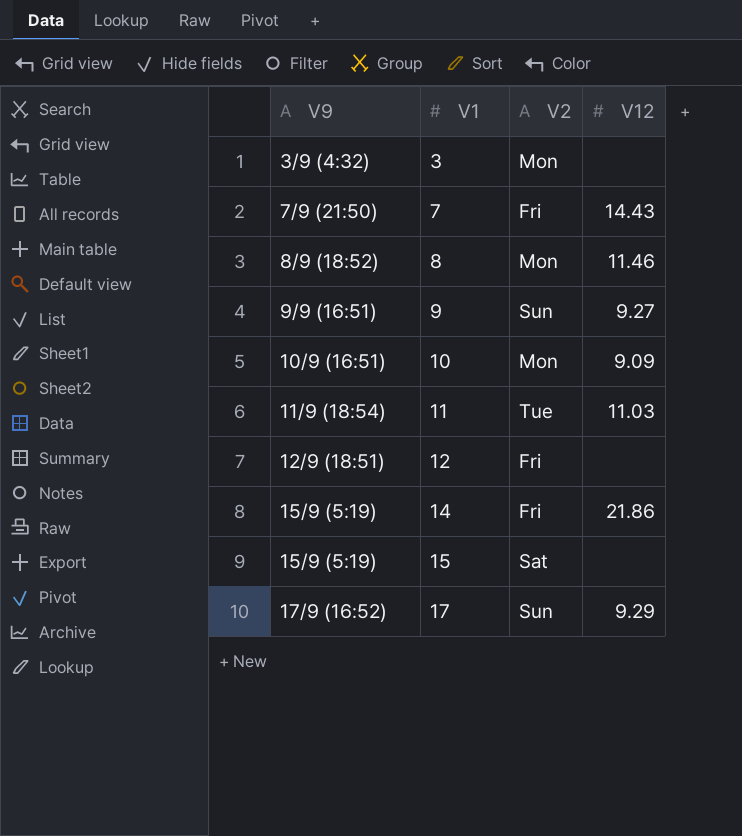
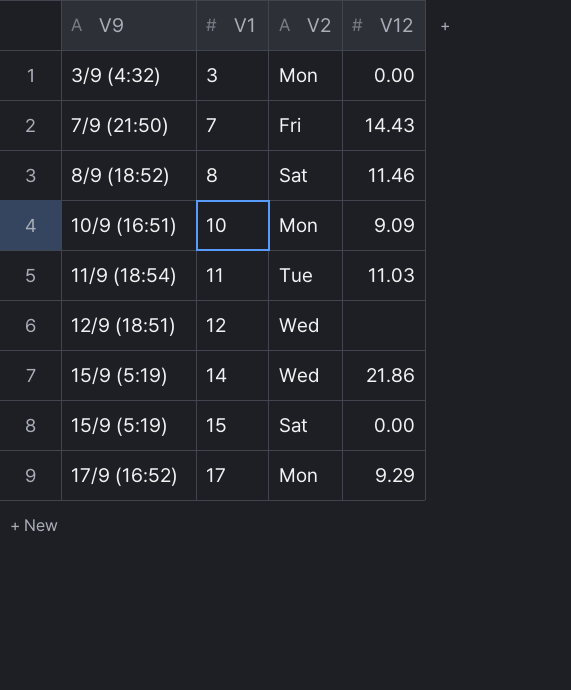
row 9: 9/9 (16:51) | Sun | 9.27 -> none
3 | V12: none -> 0.00
8 | V2: Mon -> Sat
12 | V2: Fri -> Wed
14 | V2: Fri -> Wed
15 | V12: none -> 0.00
17 | V2: Sun -> Mon

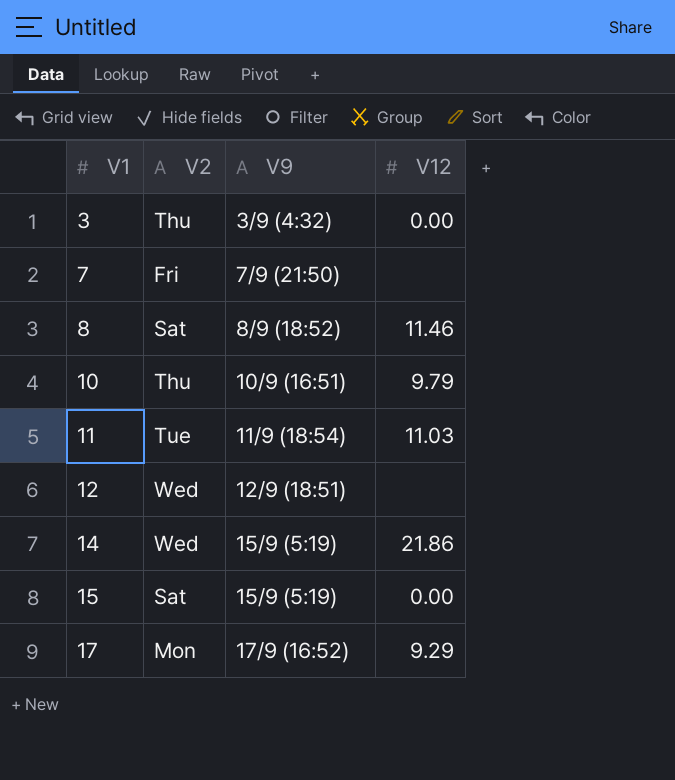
column V9 | position: 1 -> 3
3 | V2: Mon -> Thu
7 | V12: 14.43 -> none
10 | V2: Mon -> Thu
10 | V12: 9.09 -> 9.79

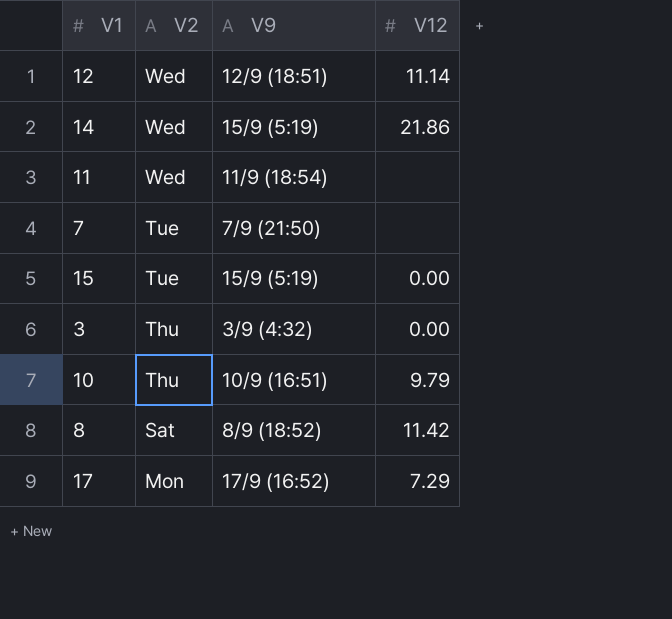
row order: V1 ascending -> V2 descending
12 | V12: none -> 11.14
11 | V2: Tue -> Wed
11 | V12: 11.03 -> none
7 | V2: Fri -> Tue
15 | V2: Sat -> Tue
8 | V12: 11.46 -> 11.42
17 | V12: 9.29 -> 7.29

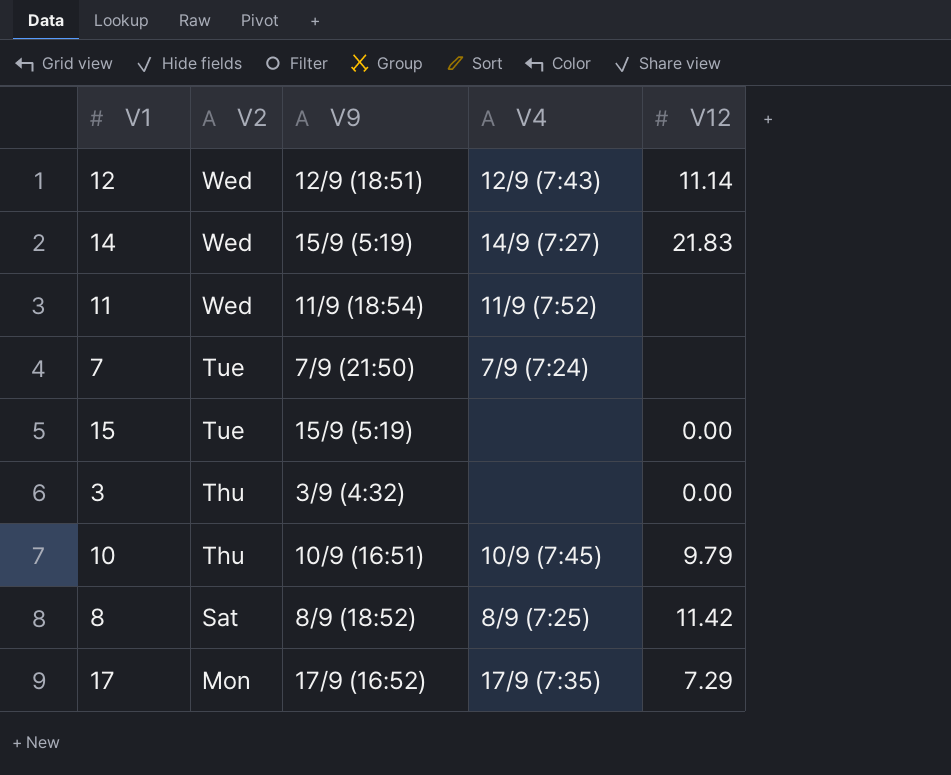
column V4 | position: none -> 4
14 | V12: 21.86 -> 21.83

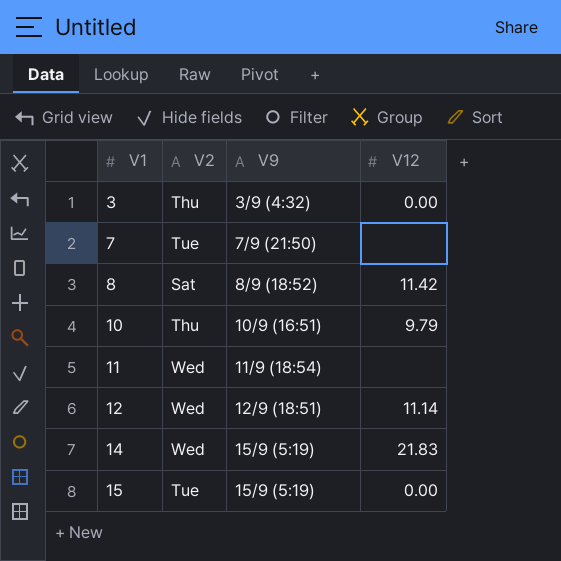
row order: V2 descending -> V1 ascending
column V4 | position: 4 -> none
row 17: Mon | 17/9 (16:52) | 17/9 (7:35) | 7.29 -> none

